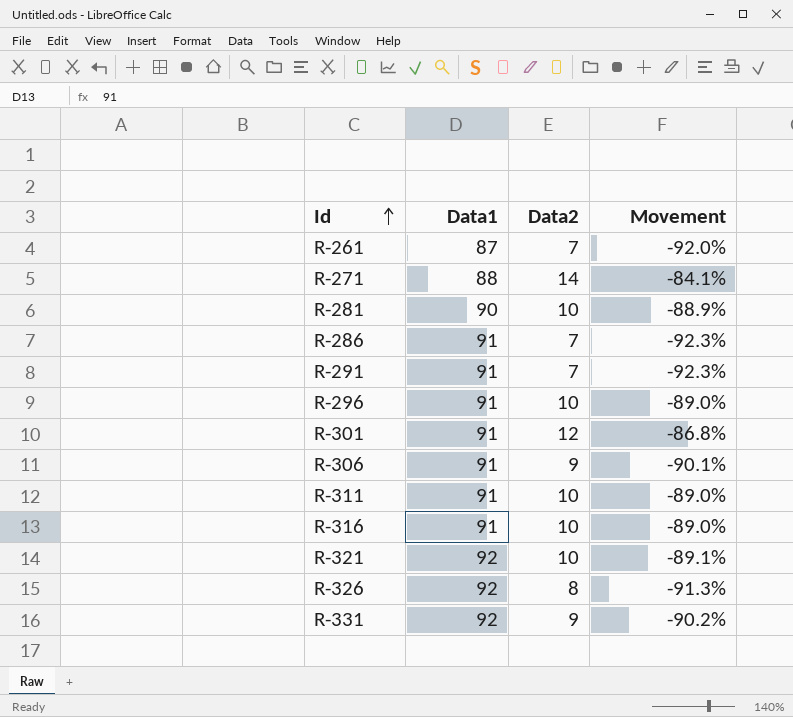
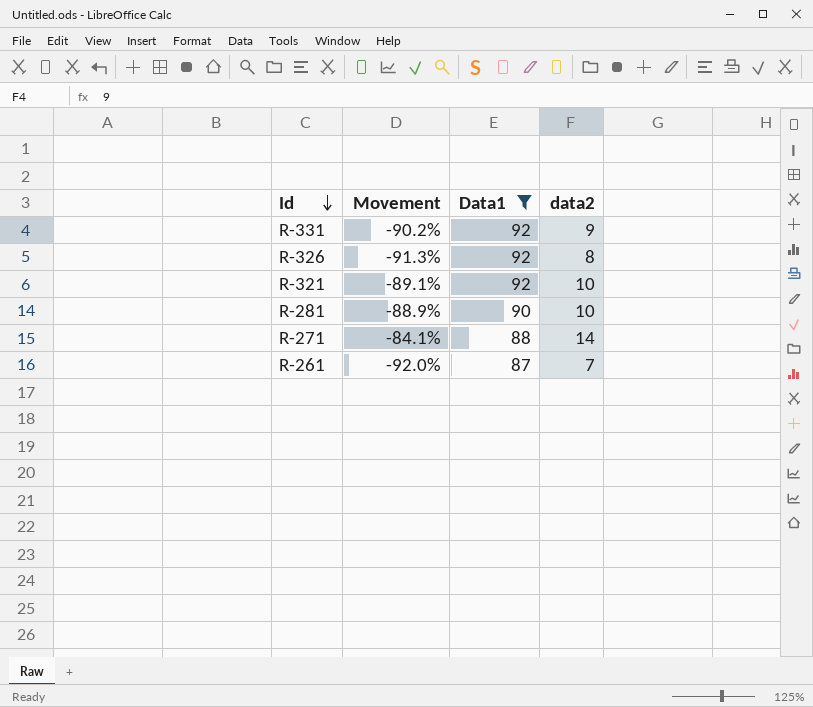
filter: none -> Data1 != 91
row order: Id ascending -> Id descending
column Movement | position: 4 -> 2
column name: Data2 -> data2

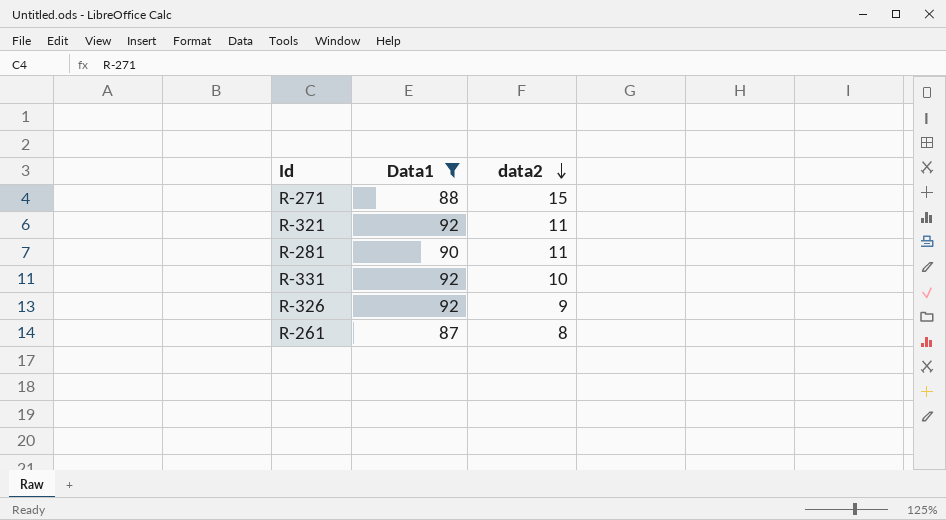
row order: Id descending -> data2 descending
column Movement | formula: ([data2] - [Data1]) / [Data1] -> none
R-271 | data2: 14 -> 15
R-321 | data2: 10 -> 11
R-281 | data2: 10 -> 11
R-331 | data2: 9 -> 10
R-326 | data2: 8 -> 9
R-261 | data2: 7 -> 8

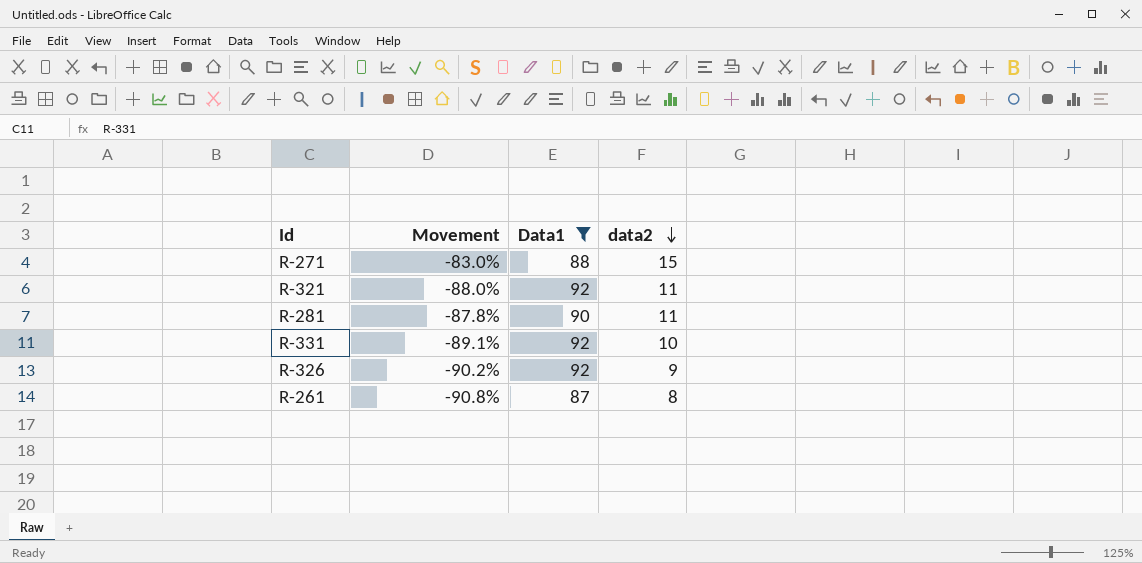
column Movement | formula: none -> ([data2] - [Data1]) / [Data1]

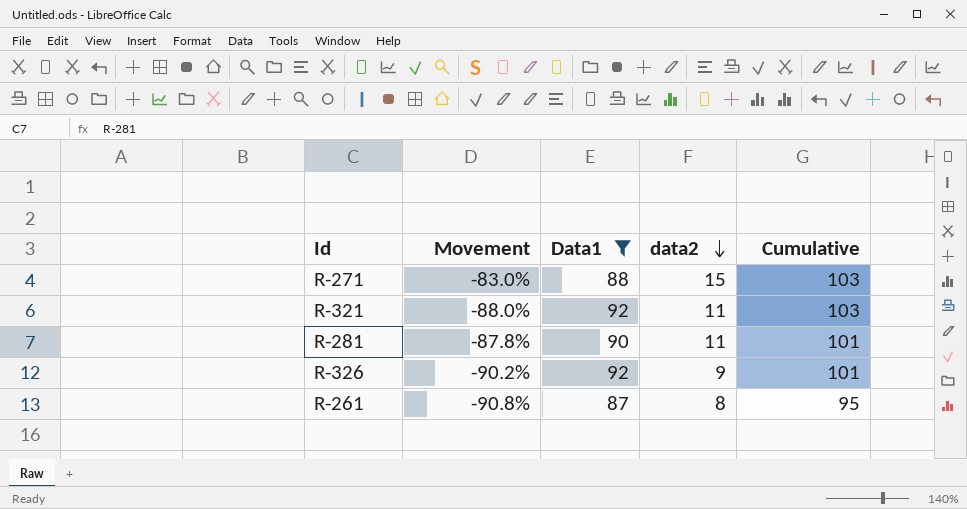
column Cumulative | formula: none -> [Data1] + [data2]
row R-331: -89.1% | 92 | 10 -> none

